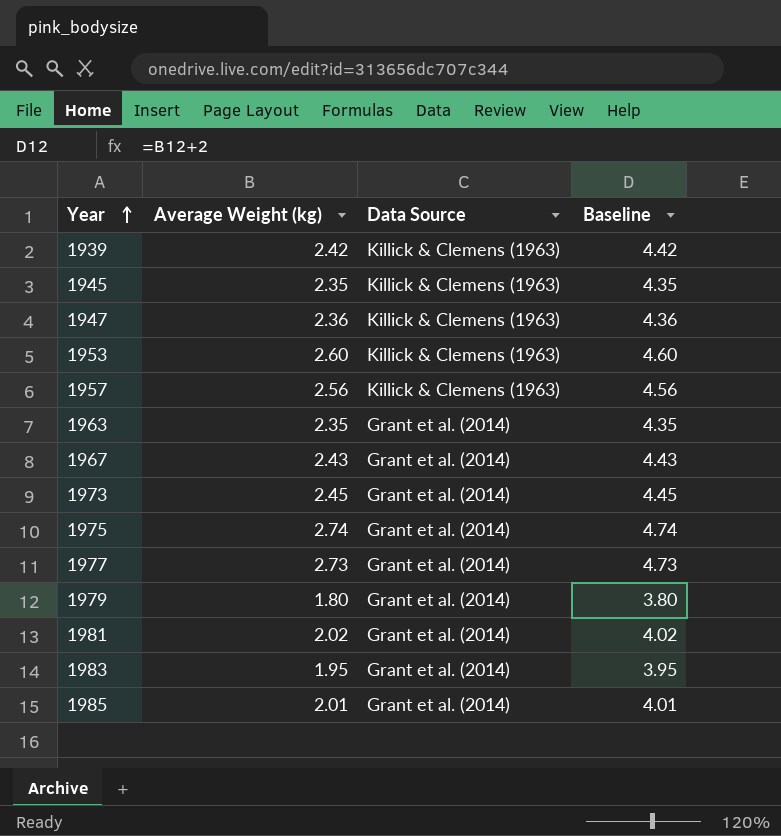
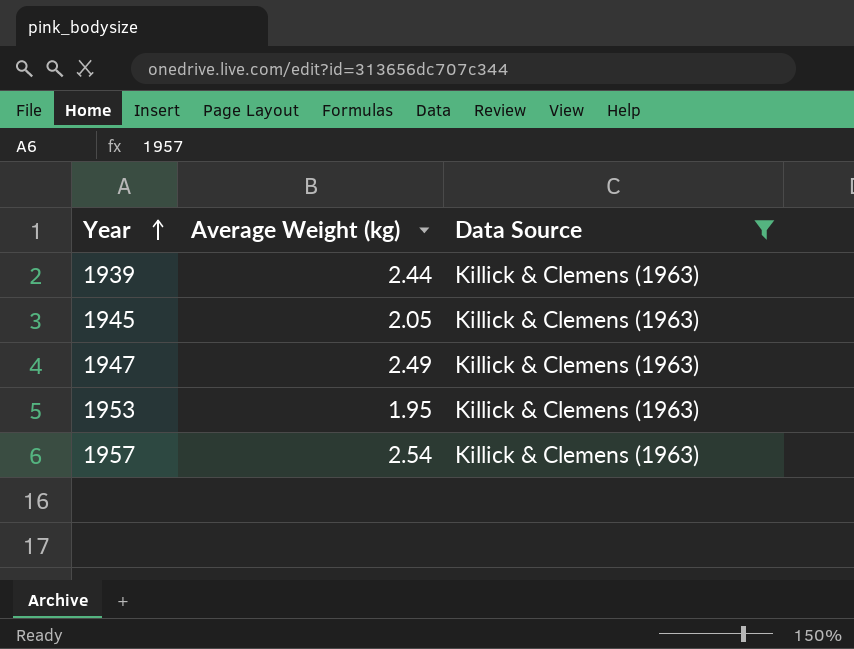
filter: none -> Data Source = Killick & Clemens (1963)
column Baseline | formula: [Average Weight (kg)] + 2 -> none
1939 | Average Weight (kg): 2.42 -> 2.44
1945 | Average Weight (kg): 2.35 -> 2.05
1947 | Average Weight (kg): 2.36 -> 2.49
1953 | Average Weight (kg): 2.60 -> 1.95
1957 | Average Weight (kg): 2.56 -> 2.54

